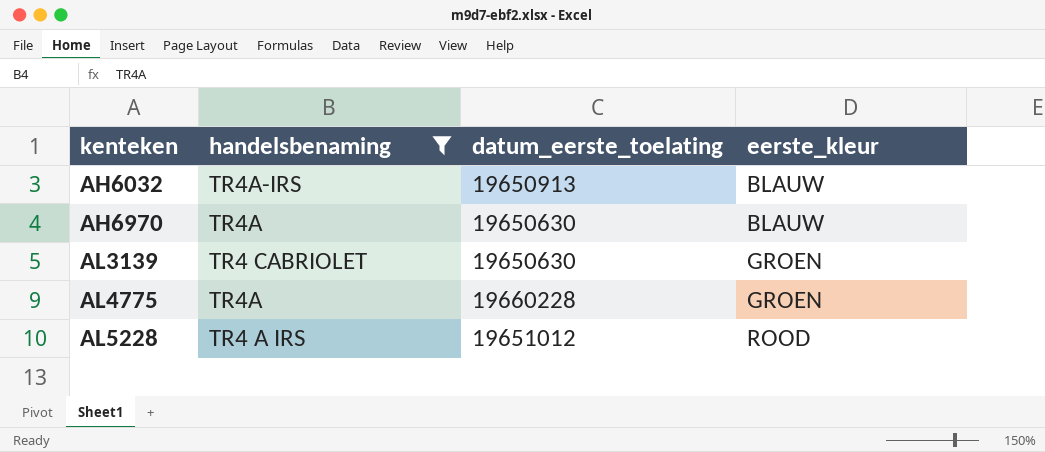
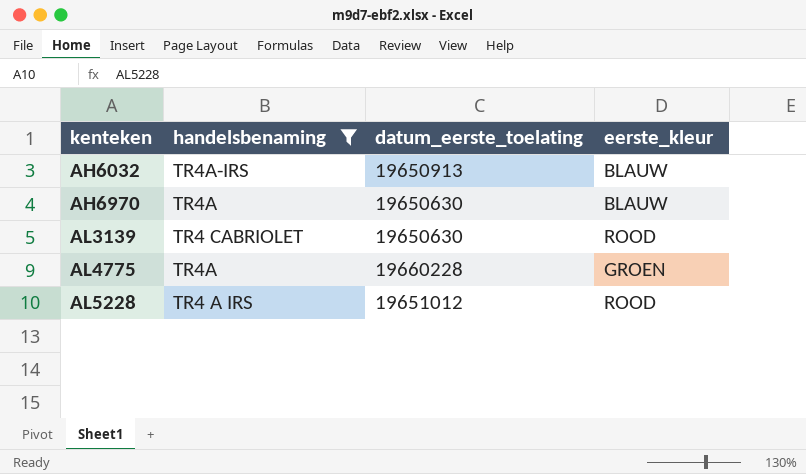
AL3139 | eerste_kleur: GROEN -> ROOD

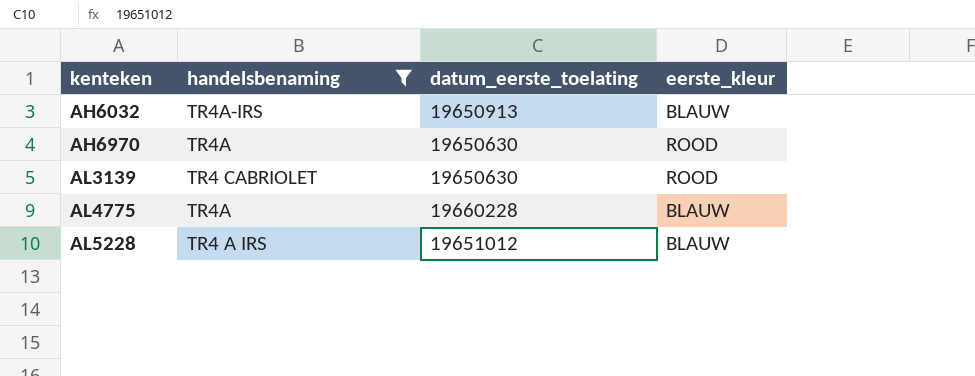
AH6970 | eerste_kleur: BLAUW -> ROOD
AL4775 | eerste_kleur: GROEN -> BLAUW
AL5228 | eerste_kleur: ROOD -> BLAUW

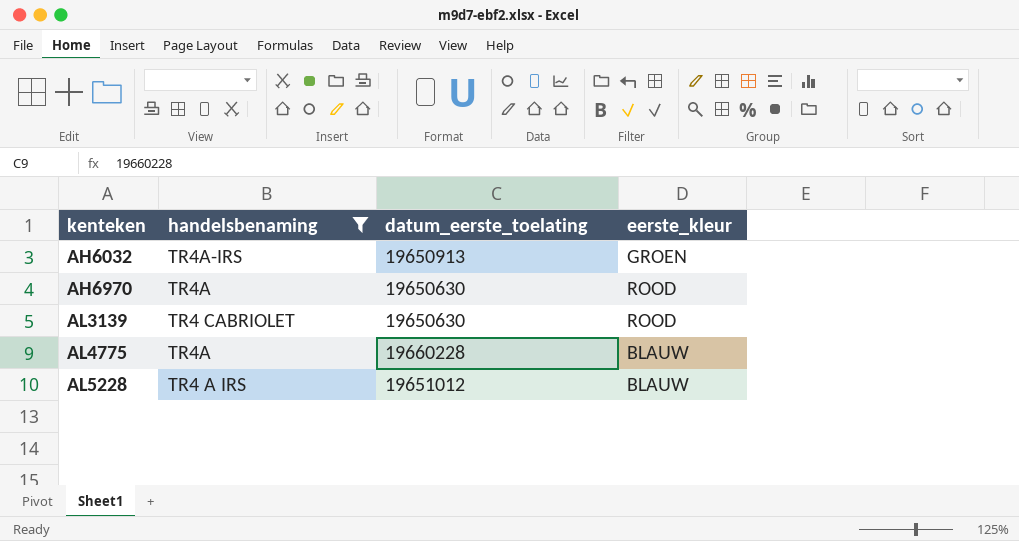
AH6032 | eerste_kleur: BLAUW -> GROEN

